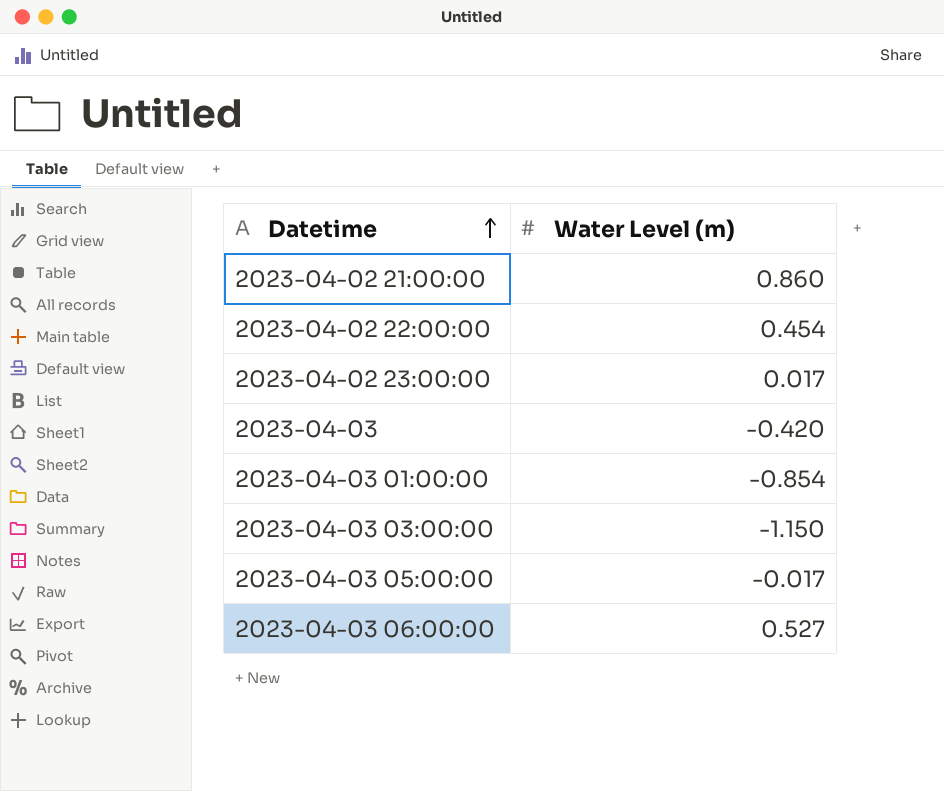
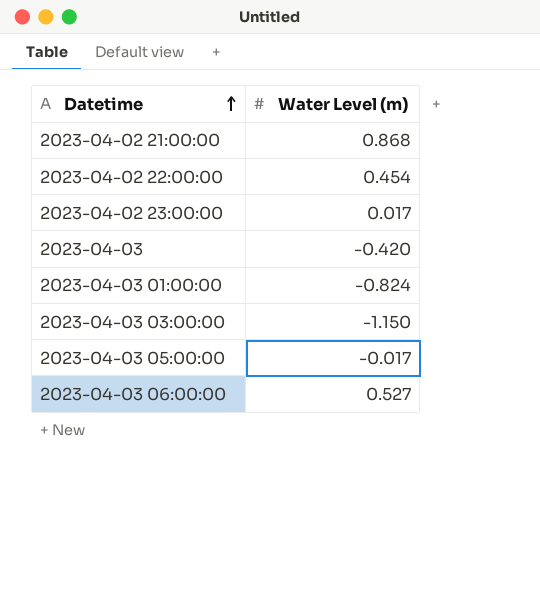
2023-04-02 21:00:00 | Water Level (m): 0.860 -> 0.868
2023-04-03 01:00:00 | Water Level (m): -0.854 -> -0.824

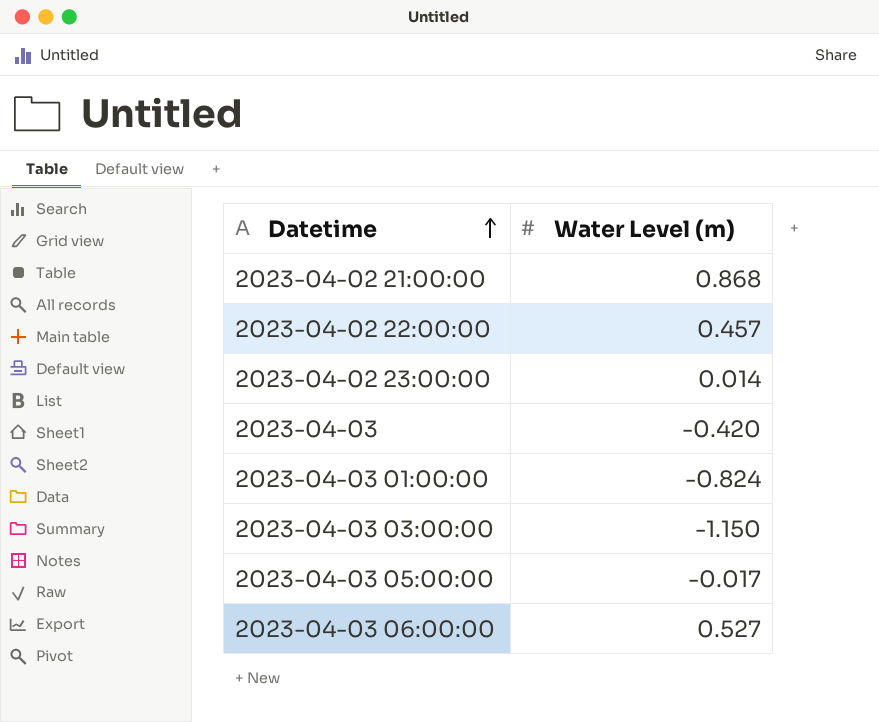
2023-04-02 22:00:00 | Water Level (m): 0.454 -> 0.457
2023-04-02 23:00:00 | Water Level (m): 0.017 -> 0.014

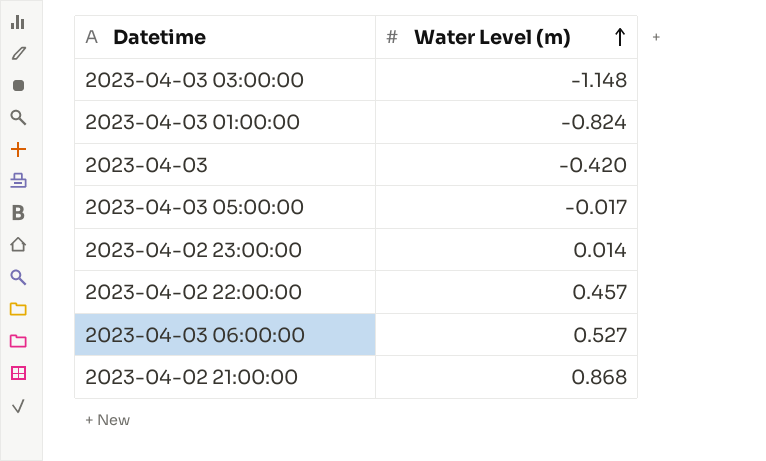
row order: Datetime ascending -> Water Level (m) ascending
2023-04-03 03:00:00 | Water Level (m): -1.150 -> -1.148

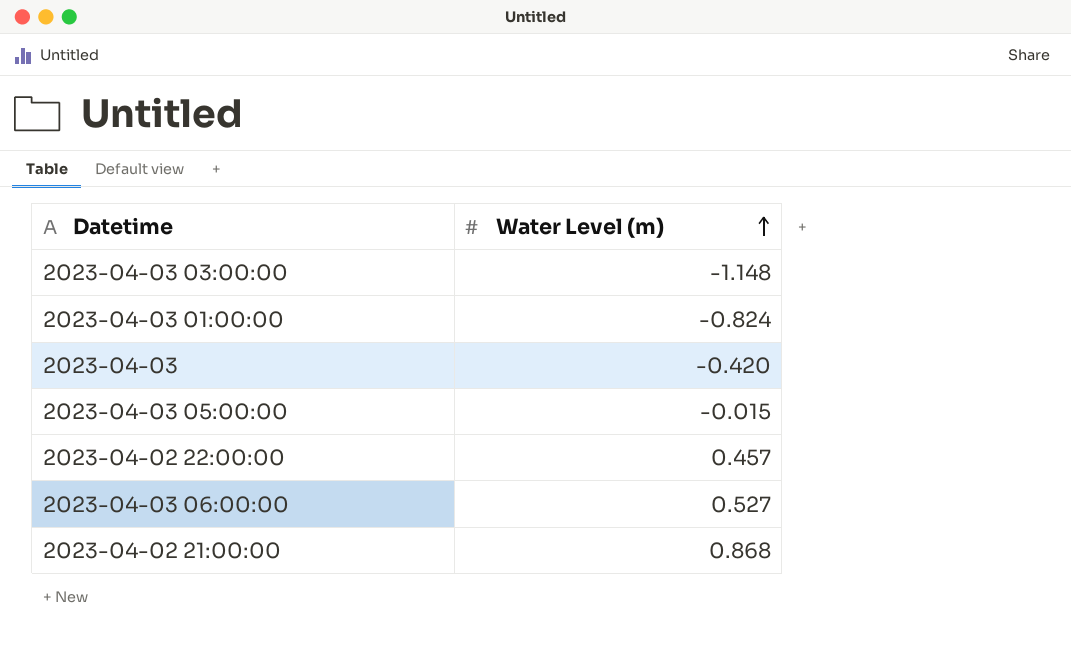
row 2023-04-02 23:00:00: 0.014 -> none
2023-04-03 05:00:00 | Water Level (m): -0.017 -> -0.015

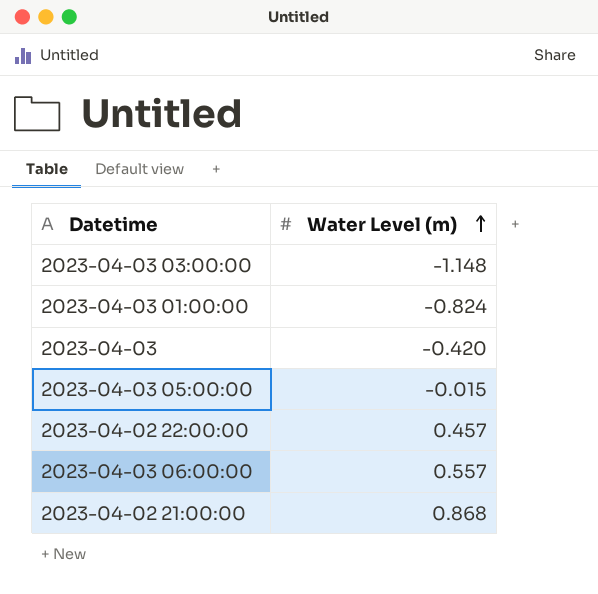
2023-04-03 06:00:00 | Water Level (m): 0.527 -> 0.557

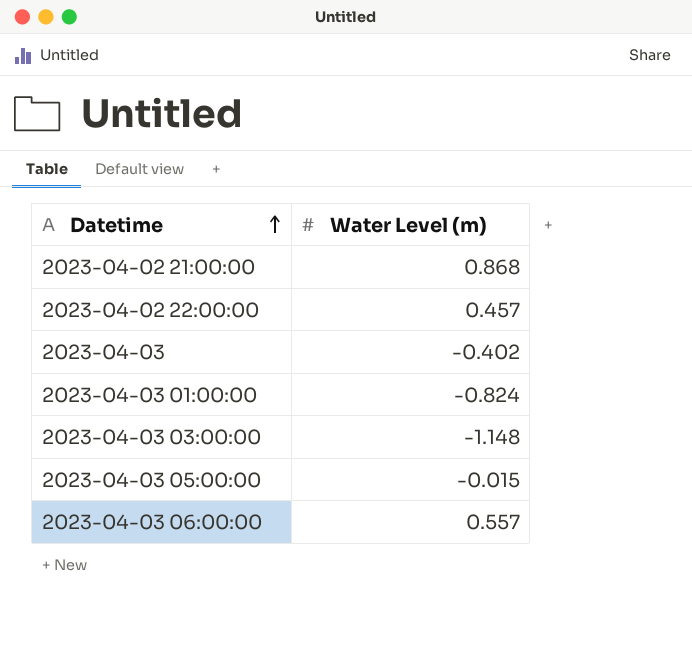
row order: Water Level (m) ascending -> Datetime ascending
2023-04-03 | Water Level (m): -0.420 -> -0.402

